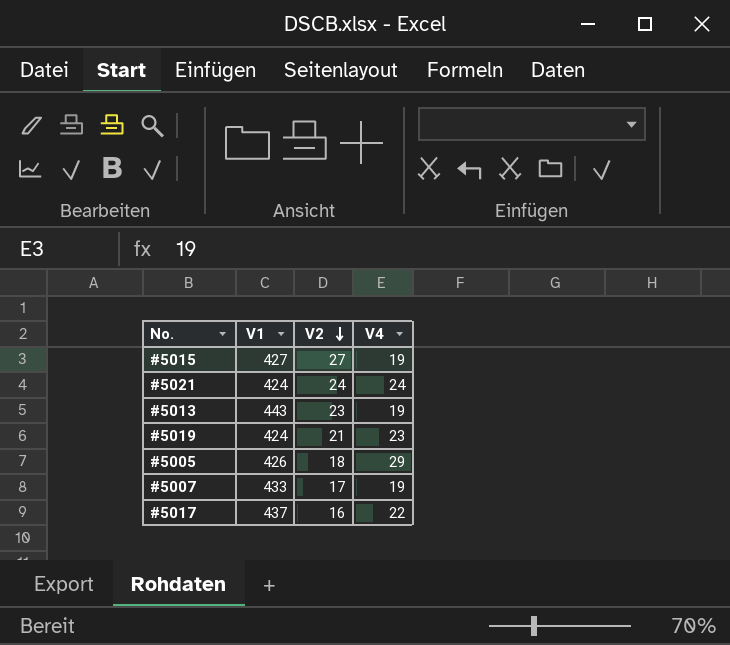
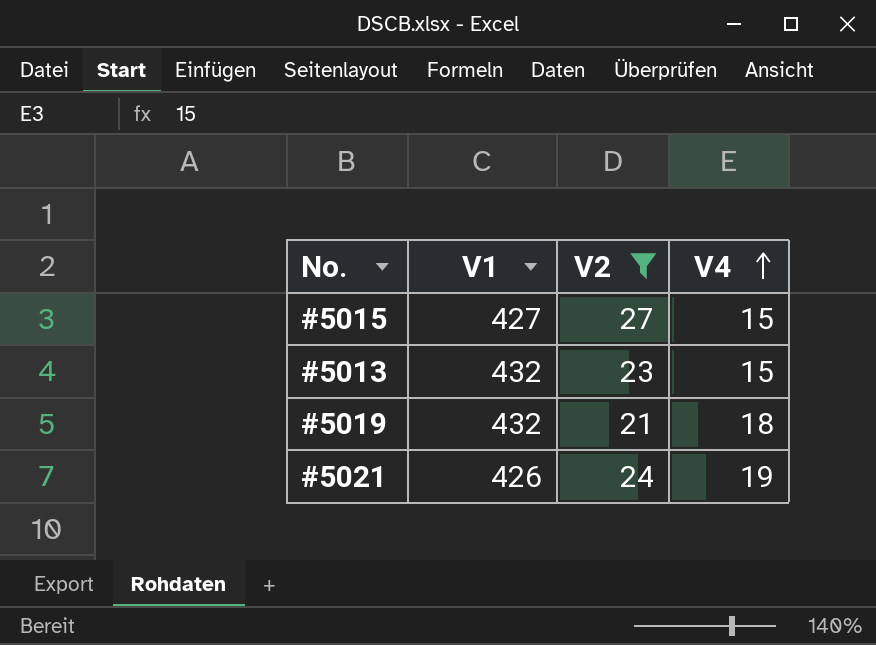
filter: none -> V2 >= 21
row order: V2 descending -> V4 ascending
#5015 | V4: 19 -> 15
#5013 | V1: 443 -> 432
#5013 | V4: 19 -> 15
#5019 | V1: 424 -> 432
#5019 | V4: 23 -> 18
#5021 | V1: 424 -> 426
#5021 | V4: 24 -> 19

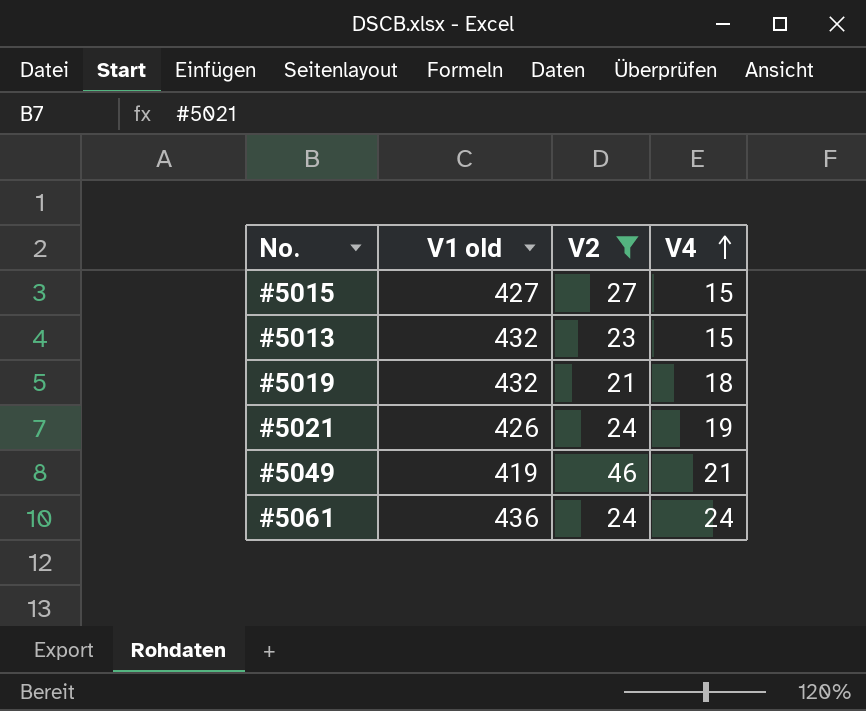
column name: V1 -> V1 old
row #5049: none -> 419 | 46 | 21
row #5061: none -> 436 | 24 | 24

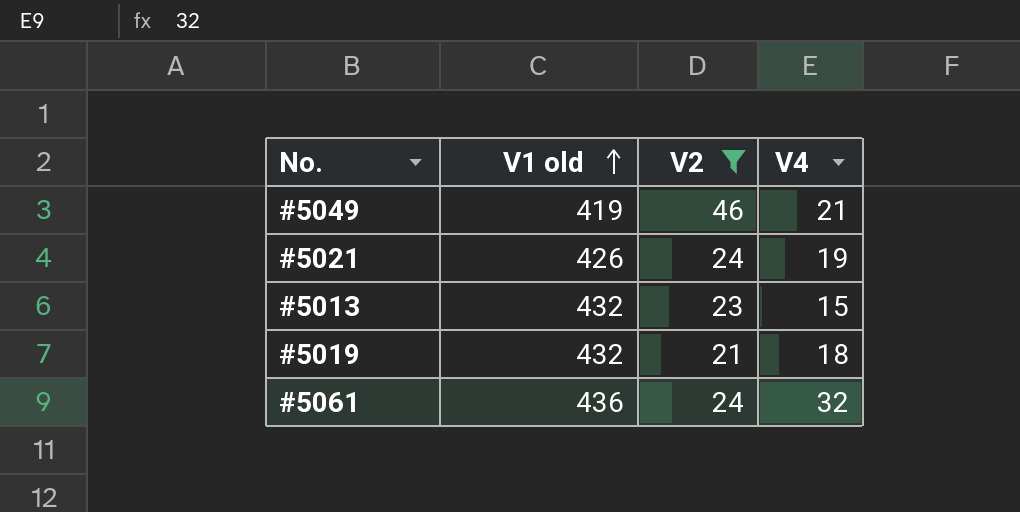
row order: V4 ascending -> V1 old ascending
row #5015: 427 | 27 | 15 -> none
#5061 | V4: 24 -> 32

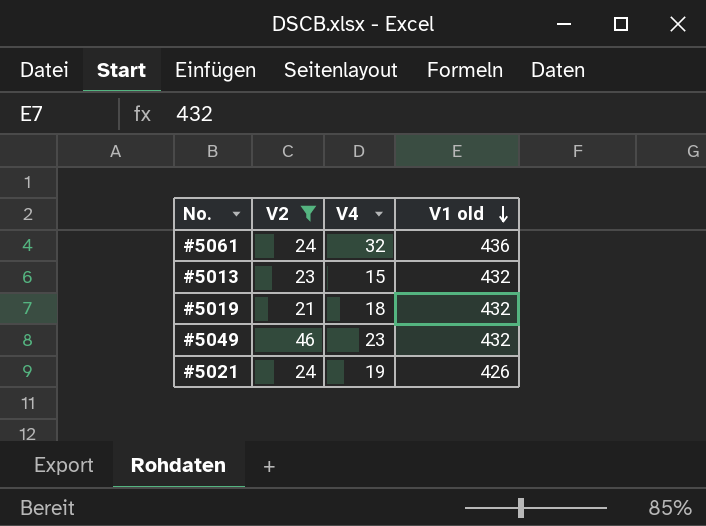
row order: V1 old ascending -> V1 old descending
column V1 old | position: 2 -> 4
#5049 | V4: 21 -> 23
#5049 | V1 old: 419 -> 432

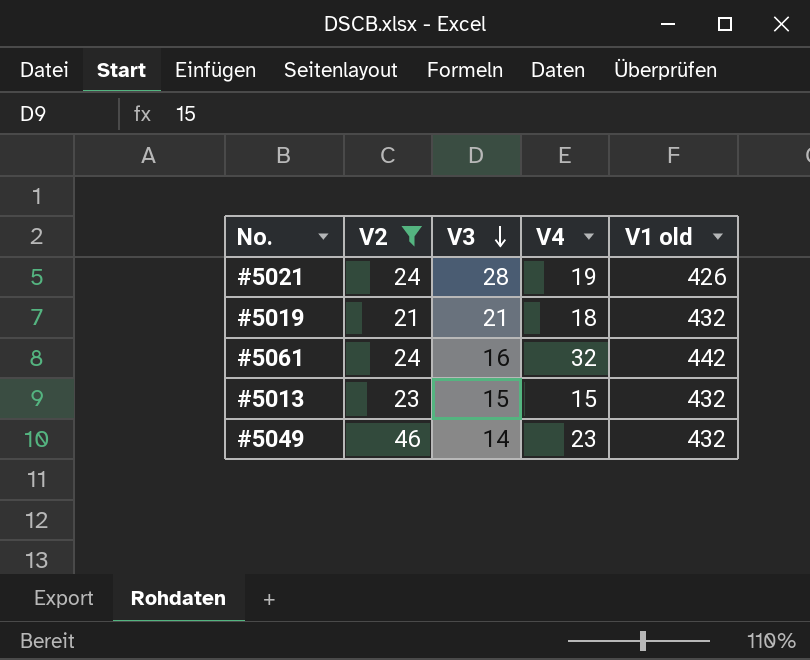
row order: V1 old descending -> V3 descending
column V3 | position: none -> 3
#5061 | V1 old: 436 -> 442

